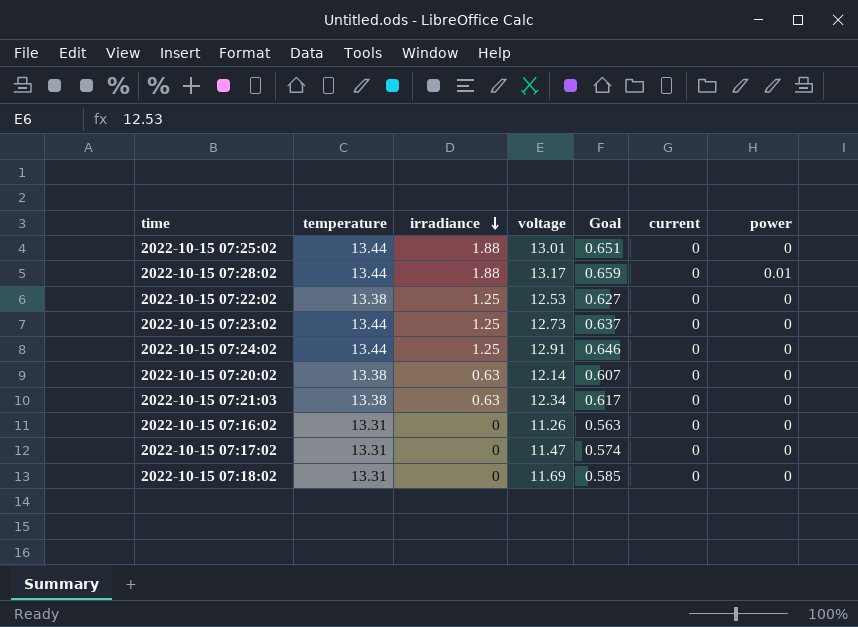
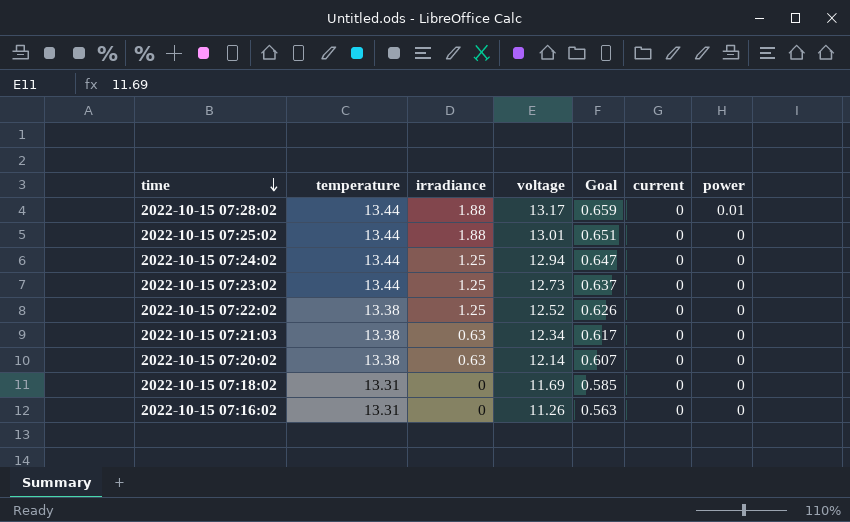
row order: irradiance descending -> time descending
row 2022-10-15 07:17:02: 13.31 | 0 | 11.47 | 0.574 | 0 | 0 -> none
2022-10-15 07:24:02 | voltage: 12.91 -> 12.94
2022-10-15 07:24:02 | Goal: 0.646 -> 0.647
2022-10-15 07:22:02 | voltage: 12.53 -> 12.52
2022-10-15 07:22:02 | Goal: 0.627 -> 0.626

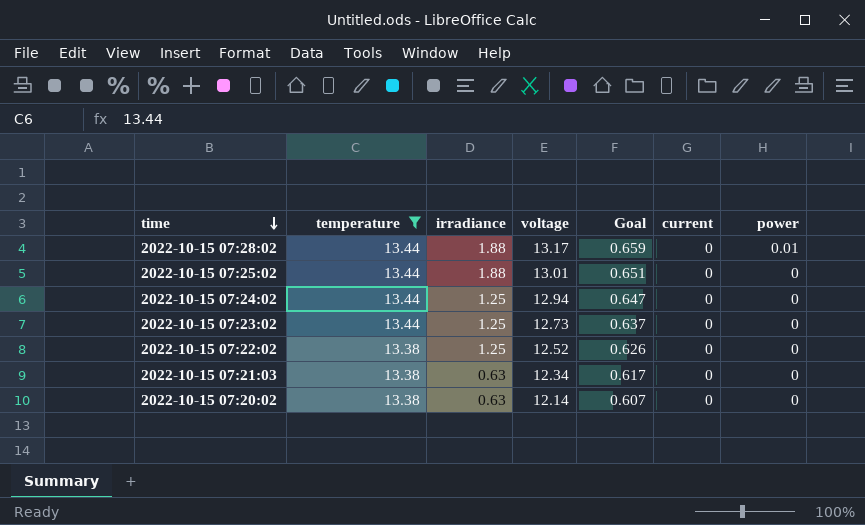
filter: none -> temperature != 13.31

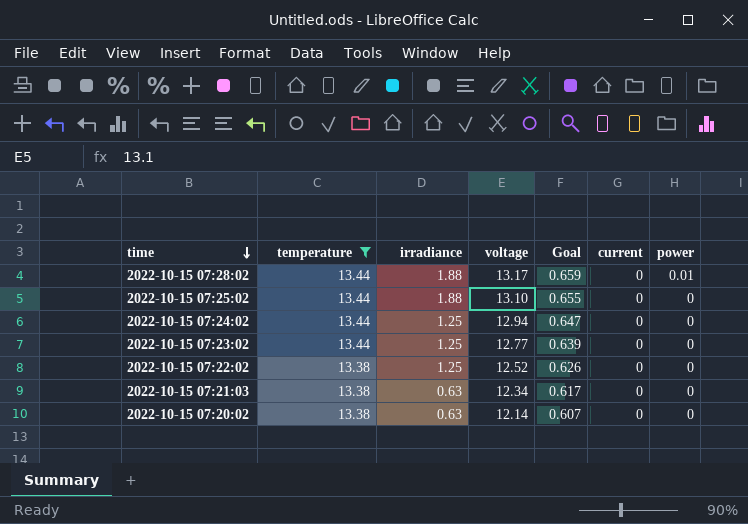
2022-10-15 07:25:02 | voltage: 13.01 -> 13.10
2022-10-15 07:25:02 | Goal: 0.651 -> 0.655
2022-10-15 07:23:02 | voltage: 12.73 -> 12.77
2022-10-15 07:23:02 | Goal: 0.637 -> 0.639

